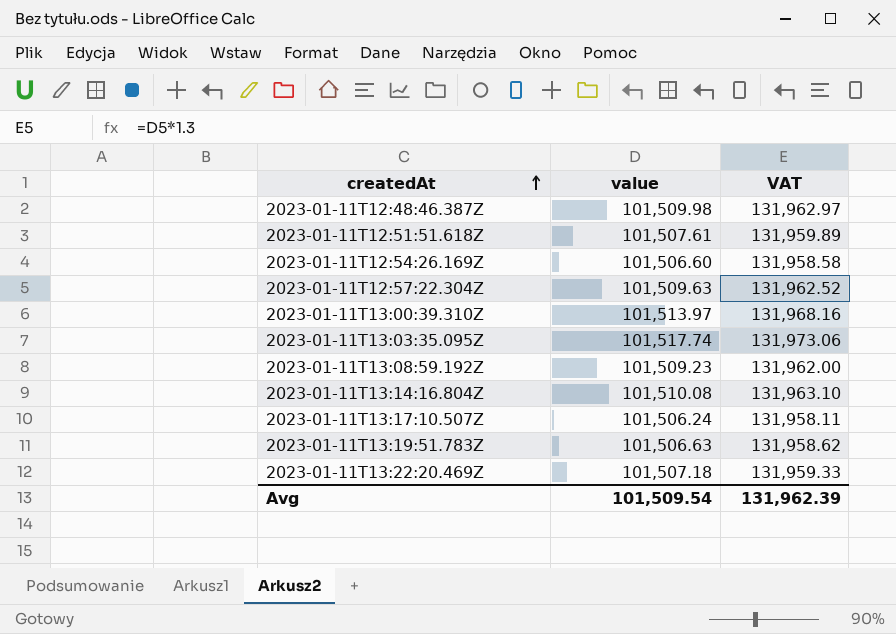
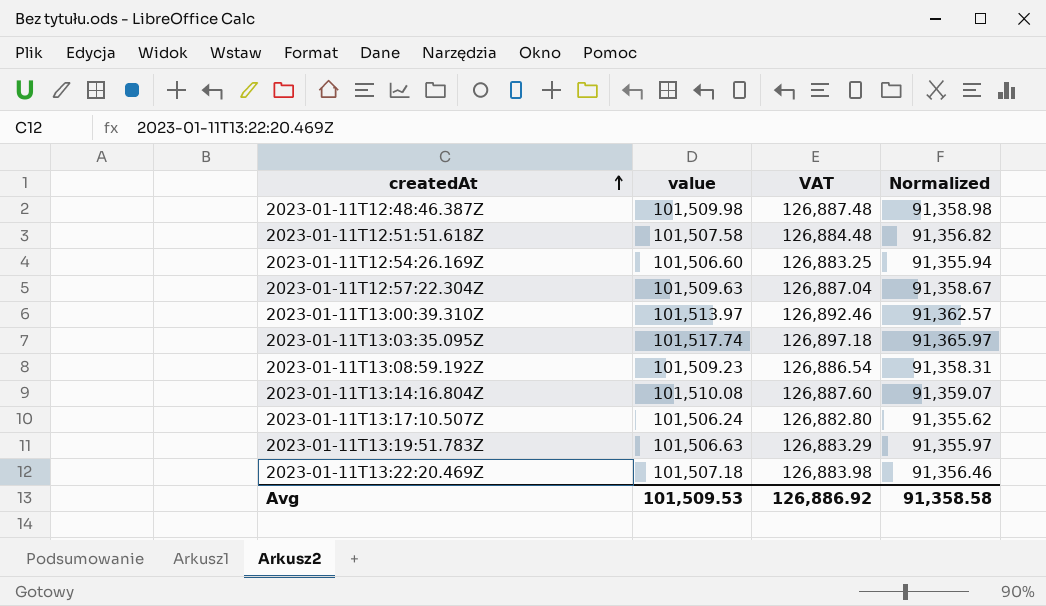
column VAT | formula: [value] * 1.3 -> [value] * 1.25
column Normalized | formula: none -> [value] * 0.9
2023-01-11T12:51:51.618Z | value: 101,507.61 -> 101,507.58
Avg | value: 101,509.54 -> 101,509.53
Avg | VAT: 131,962.39 -> 126,886.92

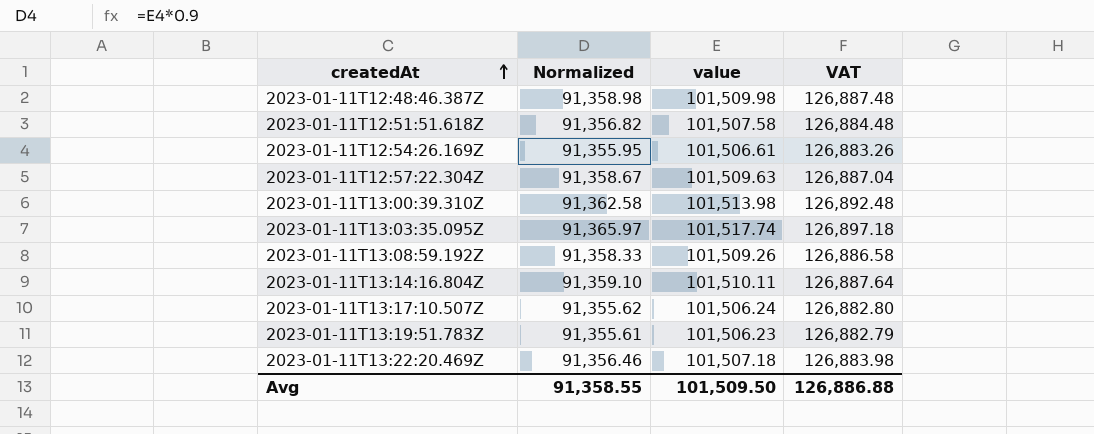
column Normalized | position: 4 -> 2
2023-01-11T12:54:26.169Z | Normalized: 91,355.94 -> 91,355.95
2023-01-11T12:54:26.169Z | value: 101,506.60 -> 101,506.61
2023-01-11T12:54:26.169Z | VAT: 126,883.25 -> 126,883.26
2023-01-11T13:00:39.310Z | Normalized: 91,362.57 -> 91,362.58
2023-01-11T13:00:39.310Z | value: 101,513.97 -> 101,513.98
2023-01-11T13:00:39.310Z | VAT: 126,892.46 -> 126,892.48
2023-01-11T13:08:59.192Z | Normalized: 91,358.31 -> 91,358.33
2023-01-11T13:08:59.192Z | value: 101,509.23 -> 101,509.26
2023-01-11T13:08:59.192Z | VAT: 126,886.54 -> 126,886.58
2023-01-11T13:14:16.804Z | Normalized: 91,359.07 -> 91,359.10
2023-01-11T13:14:16.804Z | value: 101,510.08 -> 101,510.11
2023-01-11T13:14:16.804Z | VAT: 126,887.60 -> 126,887.64
2023-01-11T13:19:51.783Z | Normalized: 91,355.97 -> 91,355.61
2023-01-11T13:19:51.783Z | value: 101,506.63 -> 101,506.23
2023-01-11T13:19:51.783Z | VAT: 126,883.29 -> 126,882.79
Avg | Normalized: 91,358.58 -> 91,358.55
Avg | value: 101,509.53 -> 101,509.50
Avg | VAT: 126,886.92 -> 126,886.88

